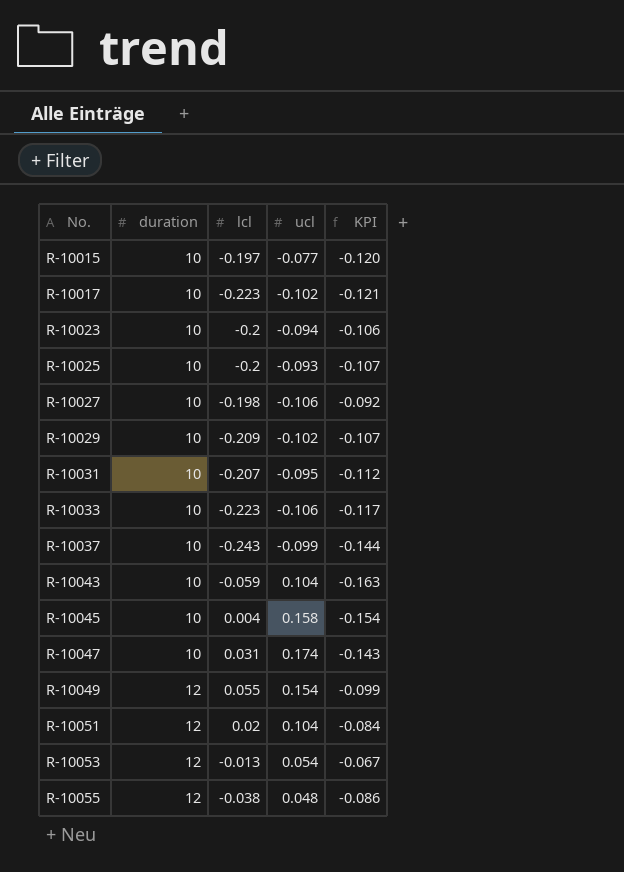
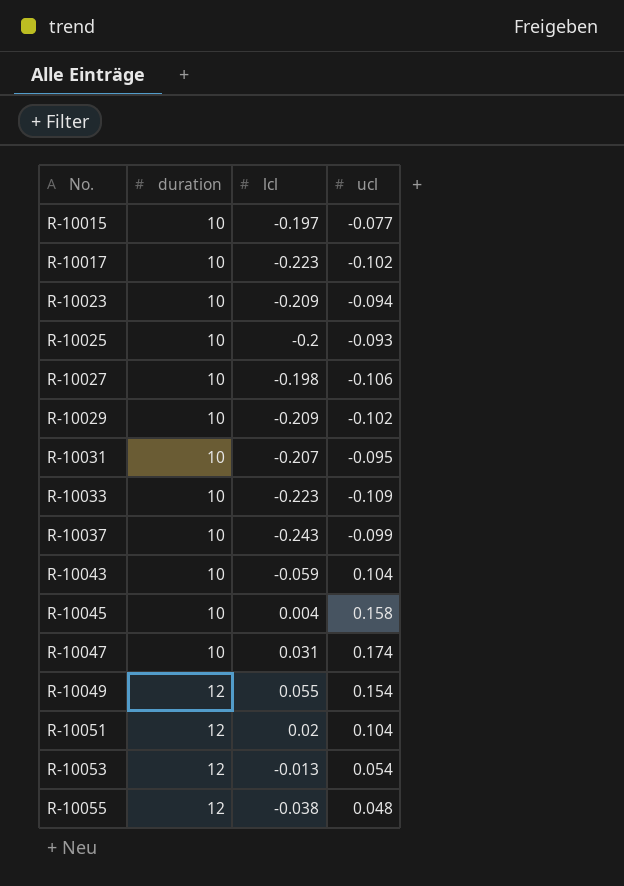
column KPI | formula: [lcl] - [ucl] -> none
R-10023 | lcl: -0.2 -> -0.209
R-10033 | ucl: -0.106 -> -0.109

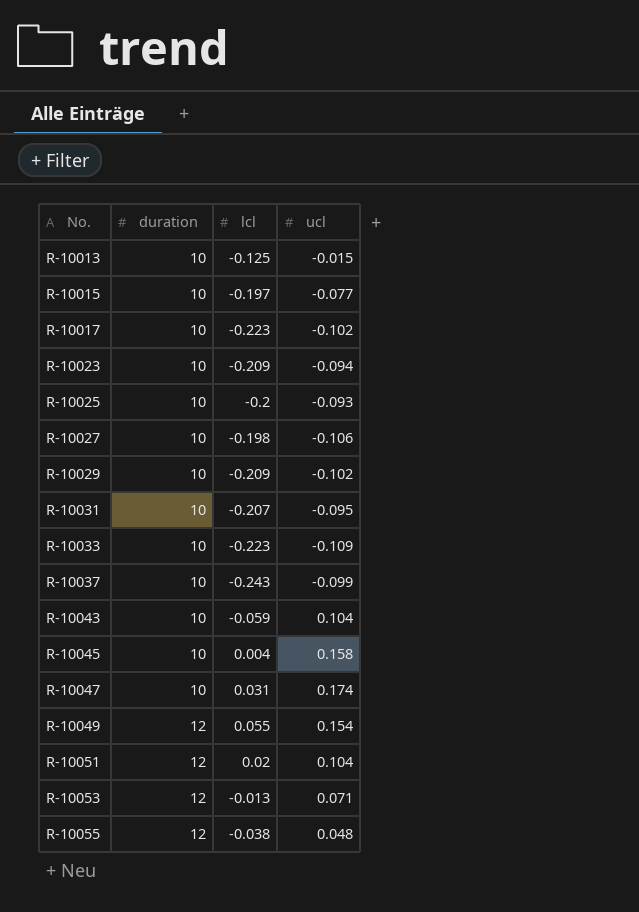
row R-10013: none -> 10 | -0.125 | -0.015
R-10053 | ucl: 0.054 -> 0.071

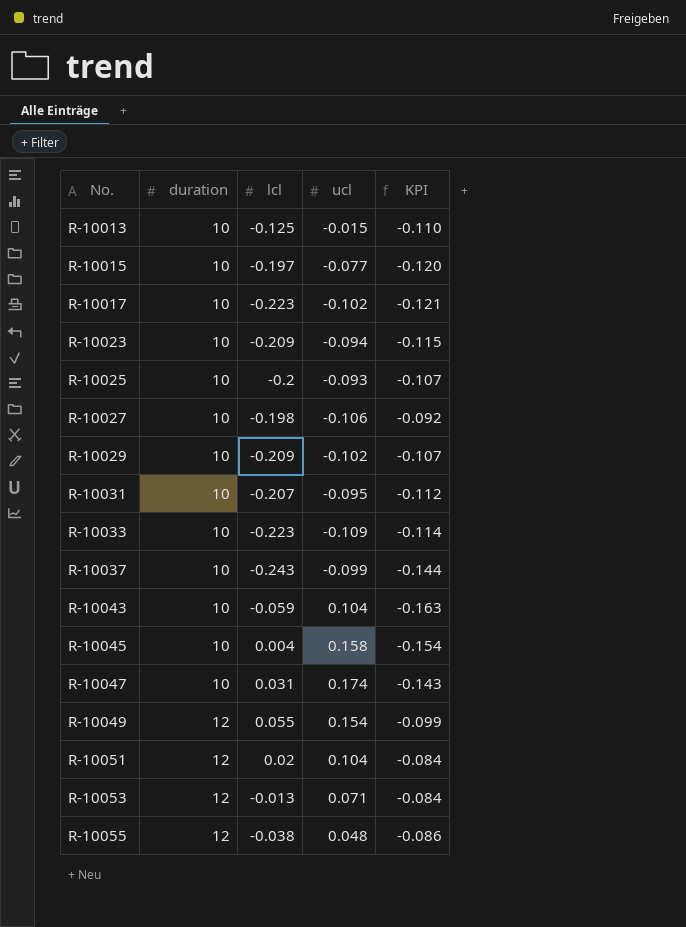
column KPI | formula: none -> [lcl] - [ucl]

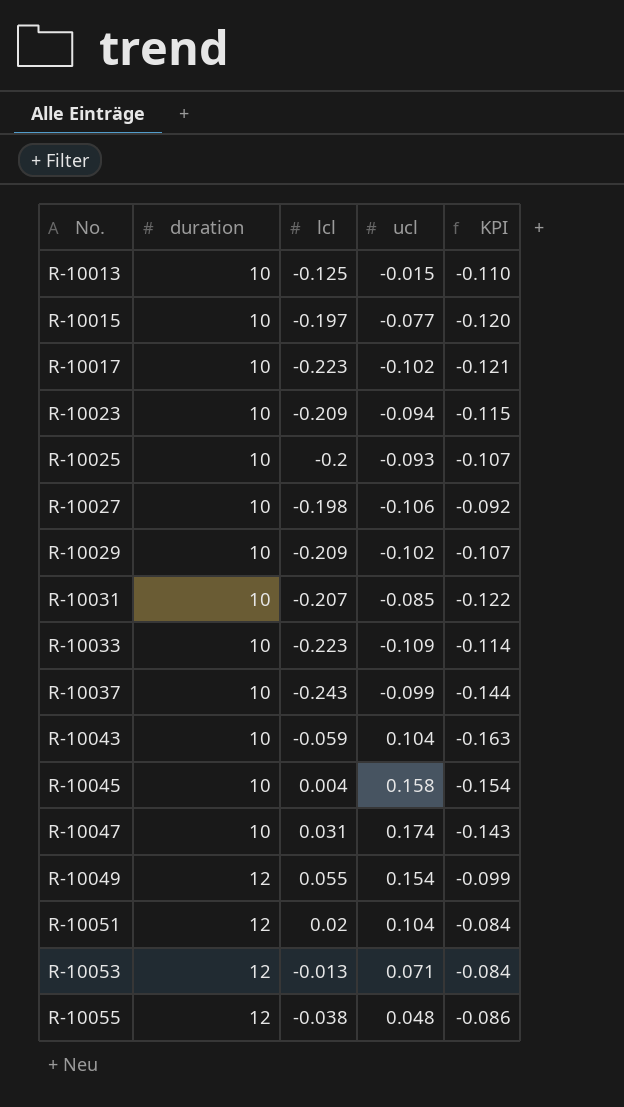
R-10031 | ucl: -0.095 -> -0.085
R-10031 | KPI: -0.112 -> -0.122

